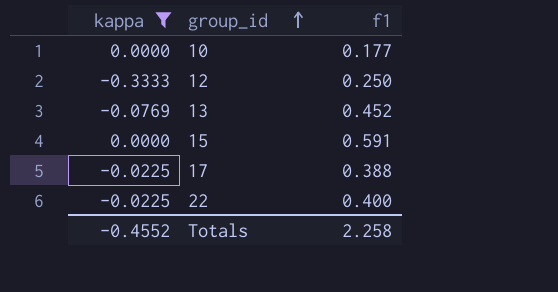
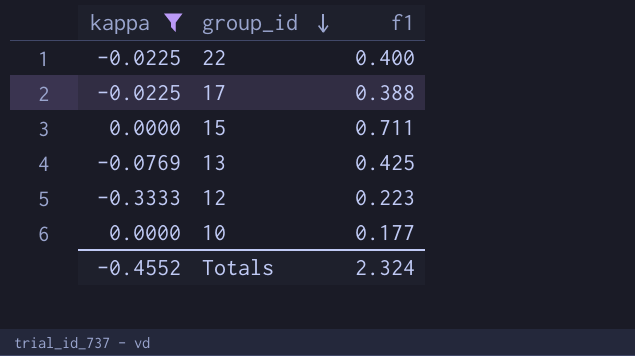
row order: group_id ascending -> group_id descending
15 | f1: 0.591 -> 0.711
13 | f1: 0.452 -> 0.425
12 | f1: 0.250 -> 0.223
Totals | f1: 2.258 -> 2.324

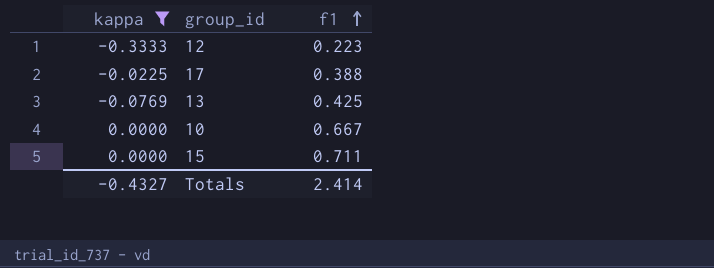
row order: group_id descending -> f1 ascending
row 22: -0.0225 | 0.400 -> none
10 | f1: 0.177 -> 0.667
Totals | kappa: -0.4552 -> -0.4327
Totals | f1: 2.324 -> 2.414

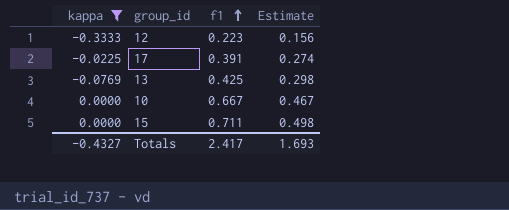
column Estimate | formula: none -> [f1] * 0.7
17 | f1: 0.388 -> 0.391
Totals | f1: 2.414 -> 2.417

